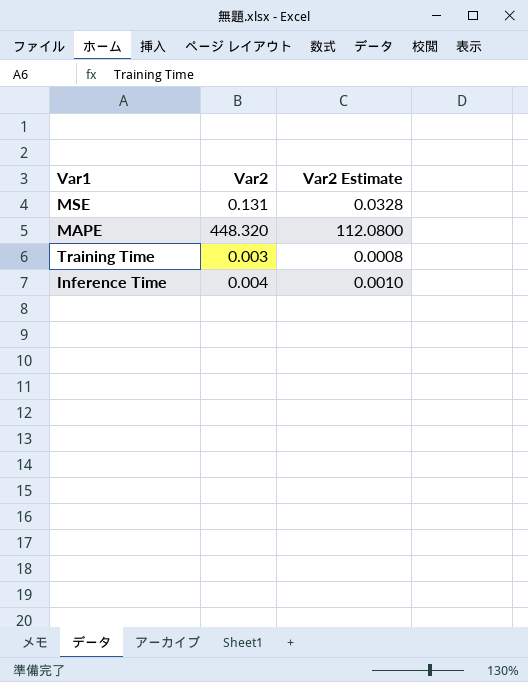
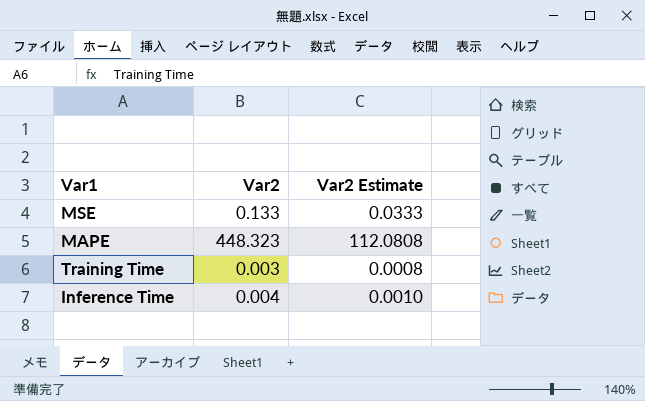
MSE | Var2: 0.131 -> 0.133
MSE | Var2 Estimate: 0.0328 -> 0.0333
MAPE | Var2: 448.320 -> 448.323
MAPE | Var2 Estimate: 112.0800 -> 112.0808

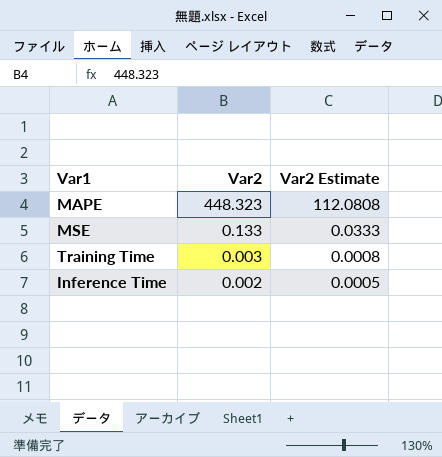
row order: none -> Var2 descending
Inference Time | Var2: 0.004 -> 0.002
Inference Time | Var2 Estimate: 0.0010 -> 0.0005

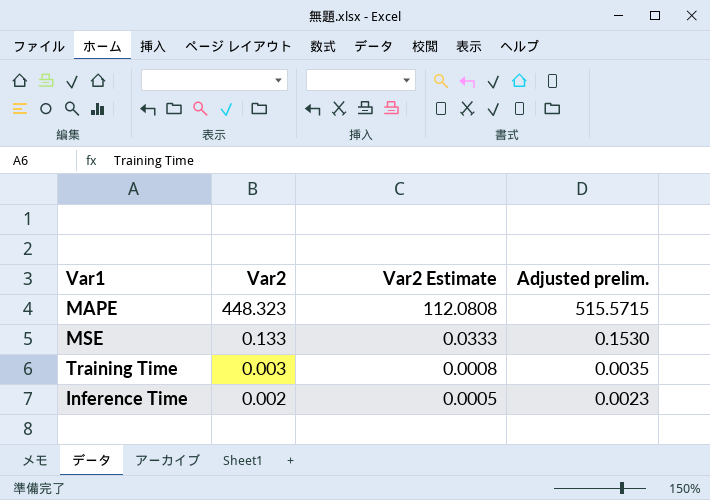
column Adjusted prelim. | formula: none -> [Var2] * 1.15

